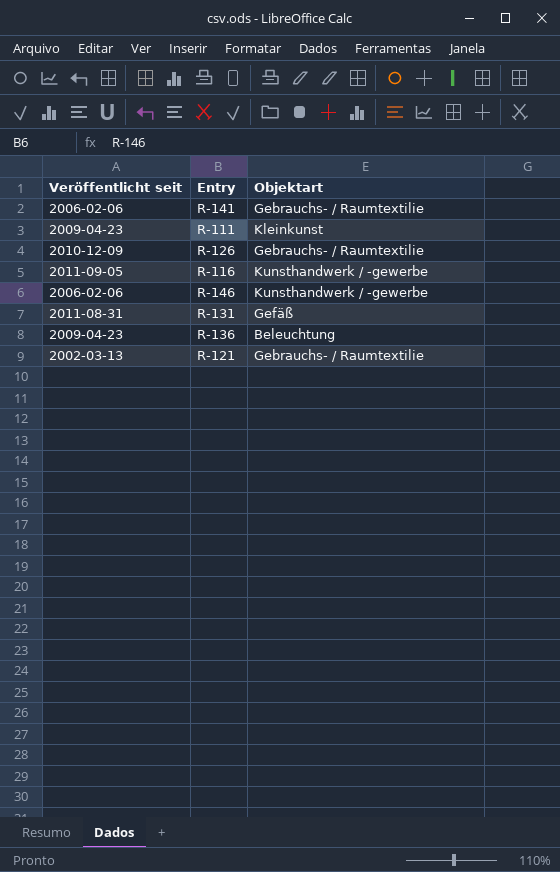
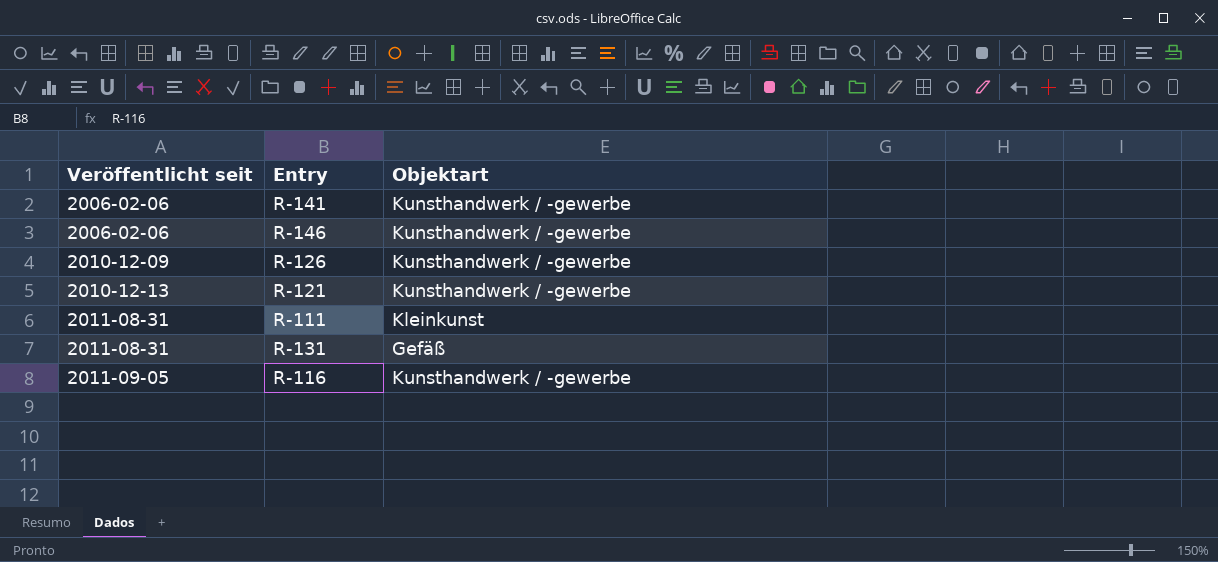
row order: none -> Veröffentlicht seit ascending
row R-136: 2009-04-23 | Beleuchtung -> none
R-141 | Objektart: Gebrauchs- / Raumtextilie -> Kunsthandwerk / -gewerbe
R-126 | Objektart: Gebrauchs- / Raumtextilie -> Kunsthandwerk / -gewerbe
R-121 | Veröffentlicht seit: 2002-03-13 -> 2010-12-13
R-121 | Objektart: Gebrauchs- / Raumtextilie -> Kunsthandwerk / -gewerbe
R-111 | Veröffentlicht seit: 2009-04-23 -> 2011-08-31

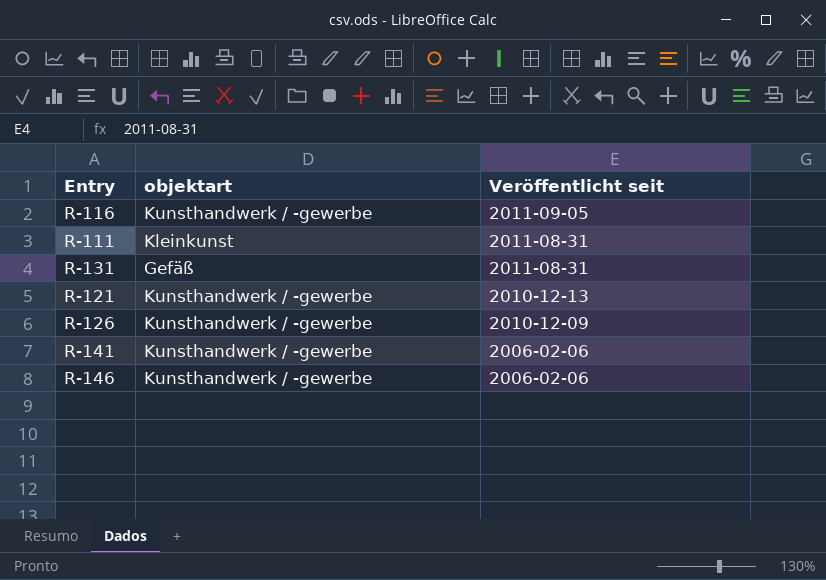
row order: Veröffentlicht seit ascending -> Veröffentlicht seit descending
column name: Objektart -> objektart
column Veröffentlicht seit | position: 1 -> 3

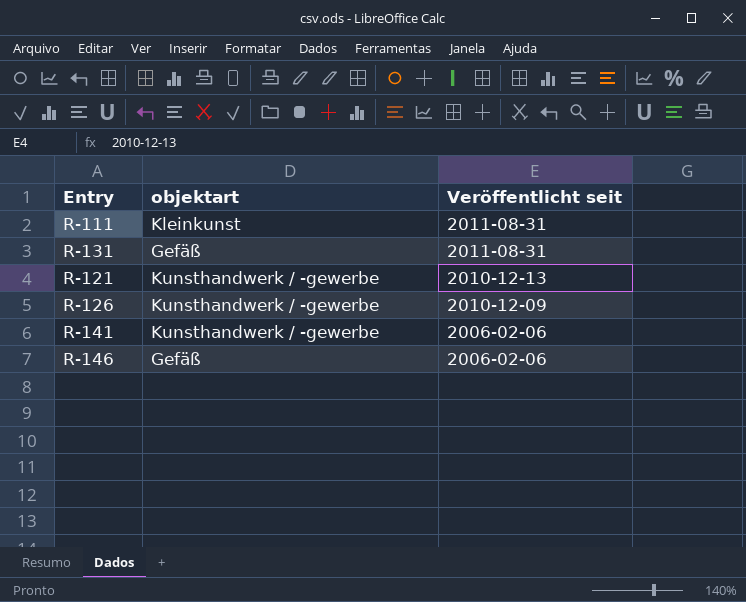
row R-116: Kunsthandwerk / -gewerbe | 2011-09-05 -> none
R-146 | objektart: Kunsthandwerk / -gewerbe -> Gefäß

